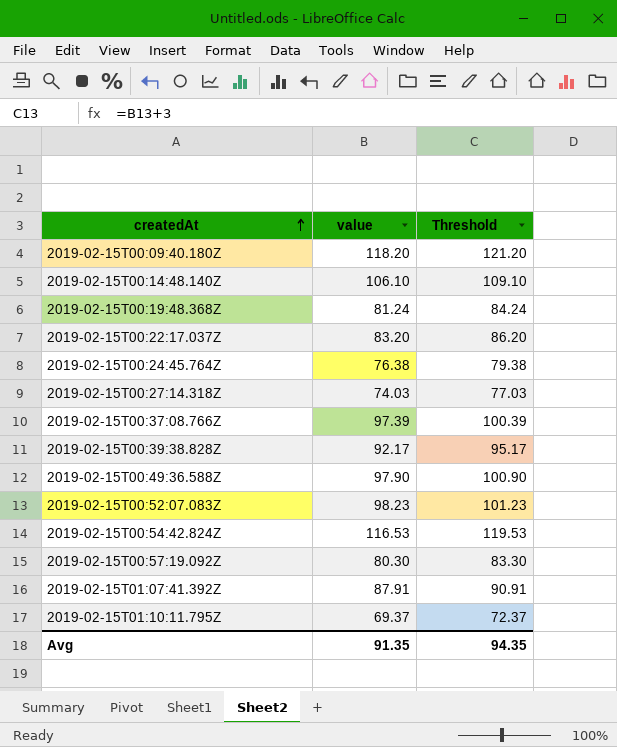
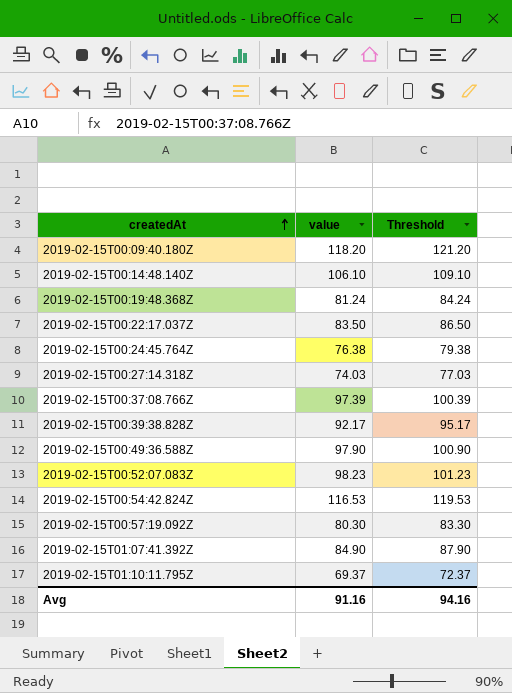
2019-02-15T00:22:17.037Z | value: 83.20 -> 83.50
2019-02-15T00:22:17.037Z | Threshold: 86.20 -> 86.50
2019-02-15T01:07:41.392Z | value: 87.91 -> 84.90
2019-02-15T01:07:41.392Z | Threshold: 90.91 -> 87.90
Avg | value: 91.35 -> 91.16
Avg | Threshold: 94.35 -> 94.16

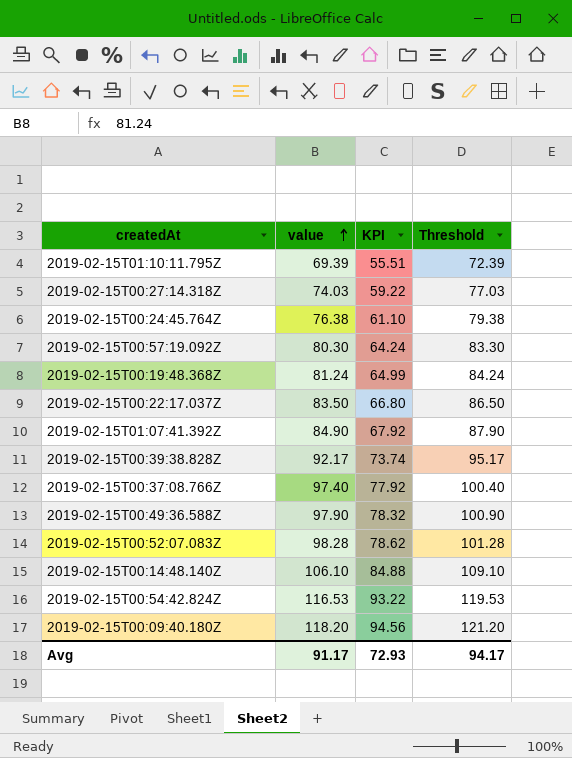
row order: createdAt ascending -> value ascending
column KPI | formula: none -> [value] * 0.8
2019-02-15T01:10:11.795Z | value: 69.37 -> 69.39
2019-02-15T01:10:11.795Z | Threshold: 72.37 -> 72.39
2019-02-15T00:37:08.766Z | value: 97.39 -> 97.40
2019-02-15T00:37:08.766Z | Threshold: 100.39 -> 100.40
2019-02-15T00:52:07.083Z | value: 98.23 -> 98.28
2019-02-15T00:52:07.083Z | Threshold: 101.23 -> 101.28
Avg | value: 91.16 -> 91.17
Avg | Threshold: 94.16 -> 94.17

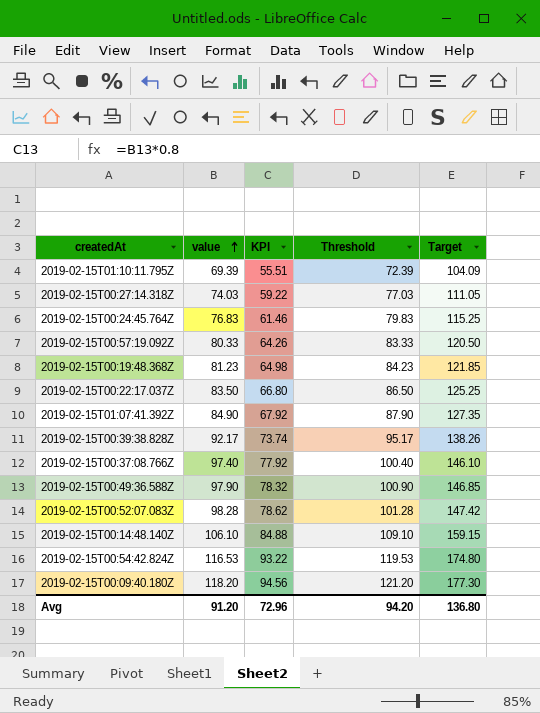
column Target | formula: none -> [value] * 1.5
2019-02-15T00:24:45.764Z | value: 76.38 -> 76.83
2019-02-15T00:24:45.764Z | KPI: 61.10 -> 61.46
2019-02-15T00:24:45.764Z | Threshold: 79.38 -> 79.83
2019-02-15T00:57:19.092Z | value: 80.30 -> 80.33
2019-02-15T00:57:19.092Z | KPI: 64.24 -> 64.26
2019-02-15T00:57:19.092Z | Threshold: 83.30 -> 83.33
2019-02-15T00:19:48.368Z | value: 81.24 -> 81.23
2019-02-15T00:19:48.368Z | KPI: 64.99 -> 64.98
2019-02-15T00:19:48.368Z | Threshold: 84.24 -> 84.23
Avg | value: 91.17 -> 91.20
Avg | KPI: 72.93 -> 72.96
Avg | Threshold: 94.17 -> 94.20

